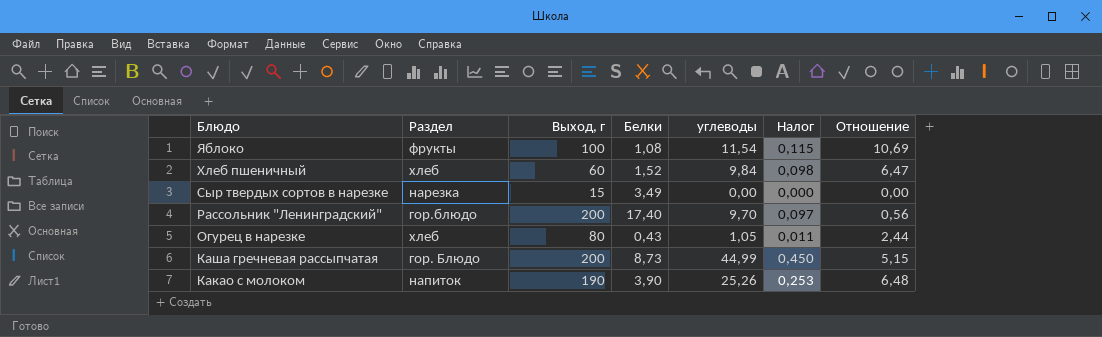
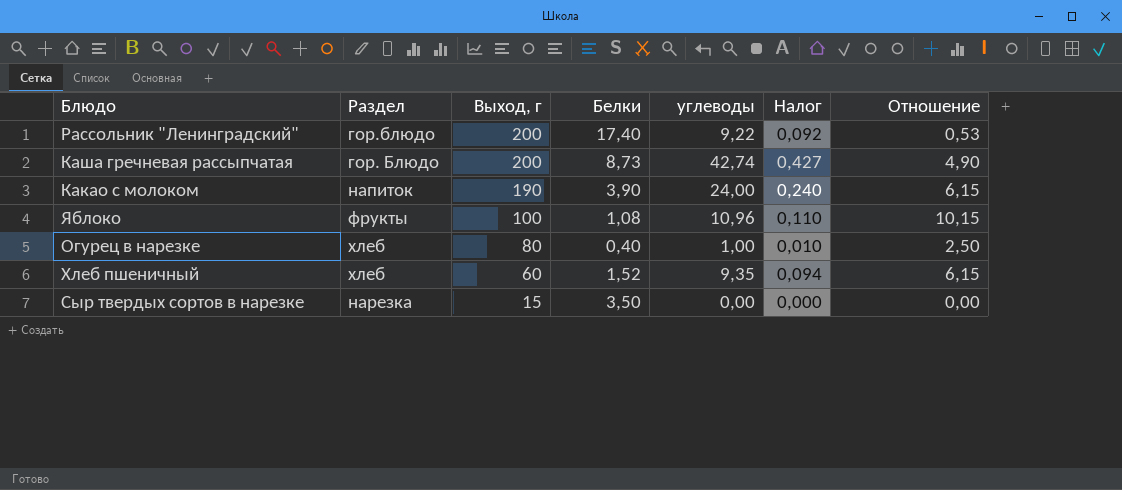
row order: Блюдо descending -> Выход, г descending
Рассольник "Ленинградский" | углеводы: 9,70 -> 9,22
Рассольник "Ленинградский" | Налог: 0,097 -> 0,092
Рассольник "Ленинградский" | Отношение: 0,56 -> 0,53
Каша гречневая рассыпчатая | углеводы: 44,99 -> 42,74
Каша гречневая рассыпчатая | Налог: 0,450 -> 0,427
Каша гречневая рассыпчатая | Отношение: 5,15 -> 4,90
Какао с молоком | углеводы: 25,26 -> 24,00
Какао с молоком | Налог: 0,253 -> 0,240
Какао с молоком | Отношение: 6,48 -> 6,15
Яблоко | углеводы: 11,54 -> 10,96
Яблоко | Налог: 0,115 -> 0,110
Яблоко | Отношение: 10,69 -> 10,15
Огурец в нарезке | Белки: 0,43 -> 0,40
Огурец в нарезке | углеводы: 1,05 -> 1,00
Огурец в нарезке | Налог: 0,011 -> 0,010
Огурец в нарезке | Отношение: 2,44 -> 2,50
Хлеб пшеничный | углеводы: 9,84 -> 9,35
Хлеб пшеничный | Налог: 0,098 -> 0,094
Хлеб пшеничный | Отношение: 6,47 -> 6,15
Сыр твердых сортов в нарезке | Белки: 3,49 -> 3,50

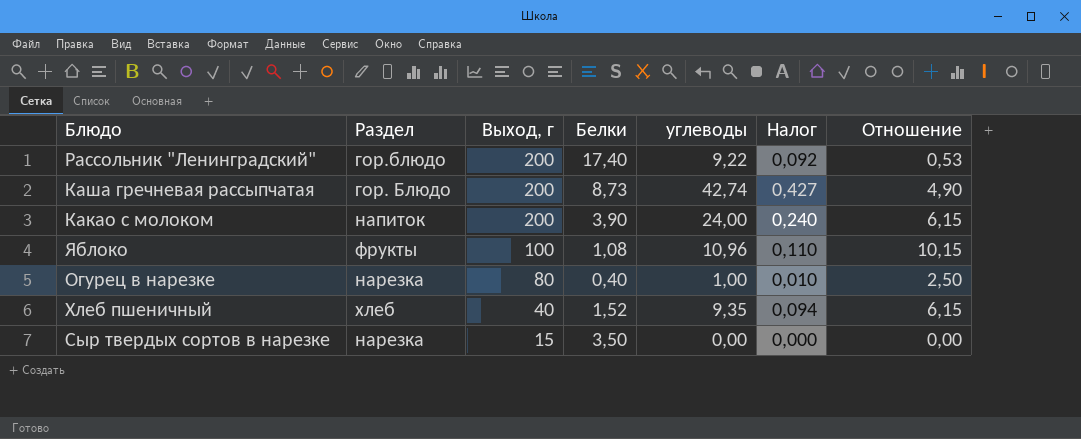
Какао с молоком | Выход, г: 190 -> 200
Огурец в нарезке | Раздел: хлеб -> нарезка
Хлеб пшеничный | Выход, г: 60 -> 40

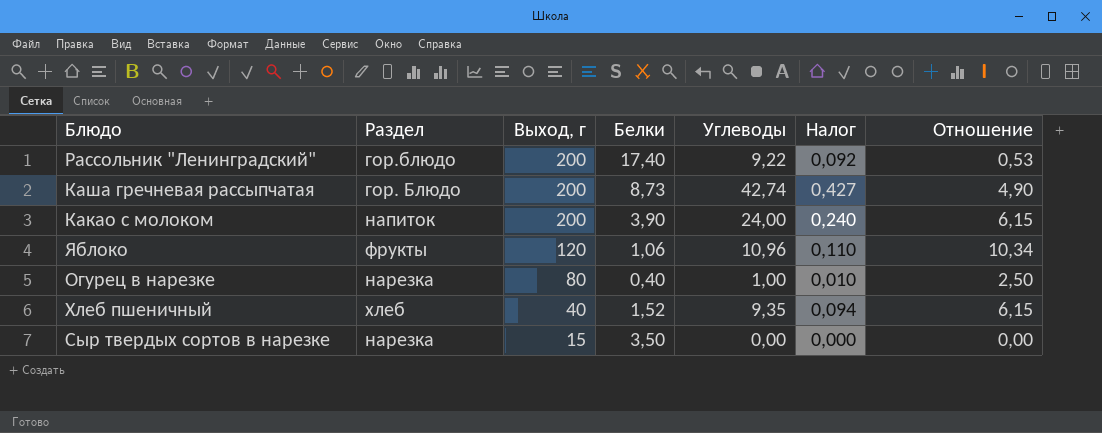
column name: углеводы -> Углеводы
Яблоко | Выход, г: 100 -> 120
Яблоко | Белки: 1,08 -> 1,06
Яблоко | Отношение: 10,15 -> 10,34

